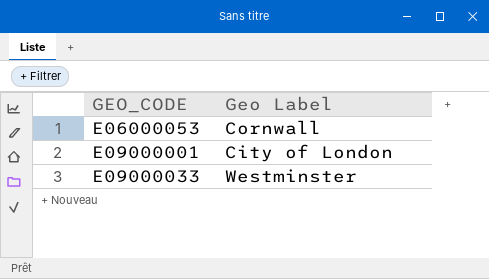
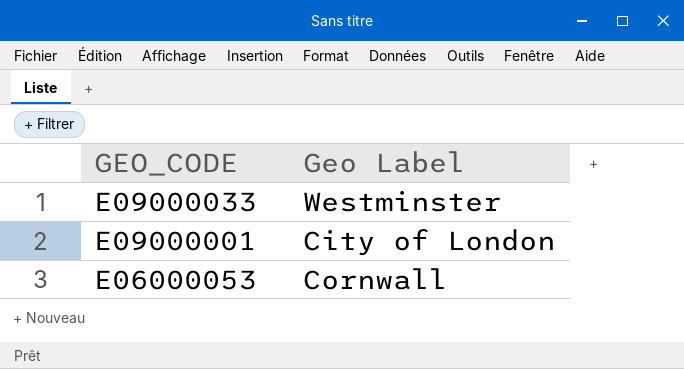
row order: GEO_CODE ascending -> GEO_CODE descending

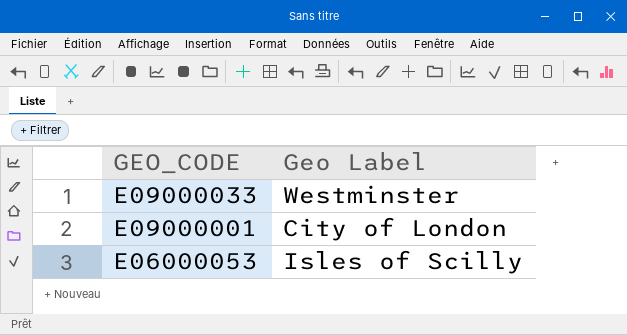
E06000053 | Geo Label: Cornwall -> Isles of Scilly

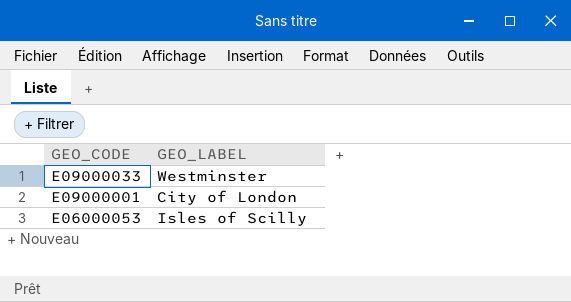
column name: Geo Label -> GEO_LABEL

